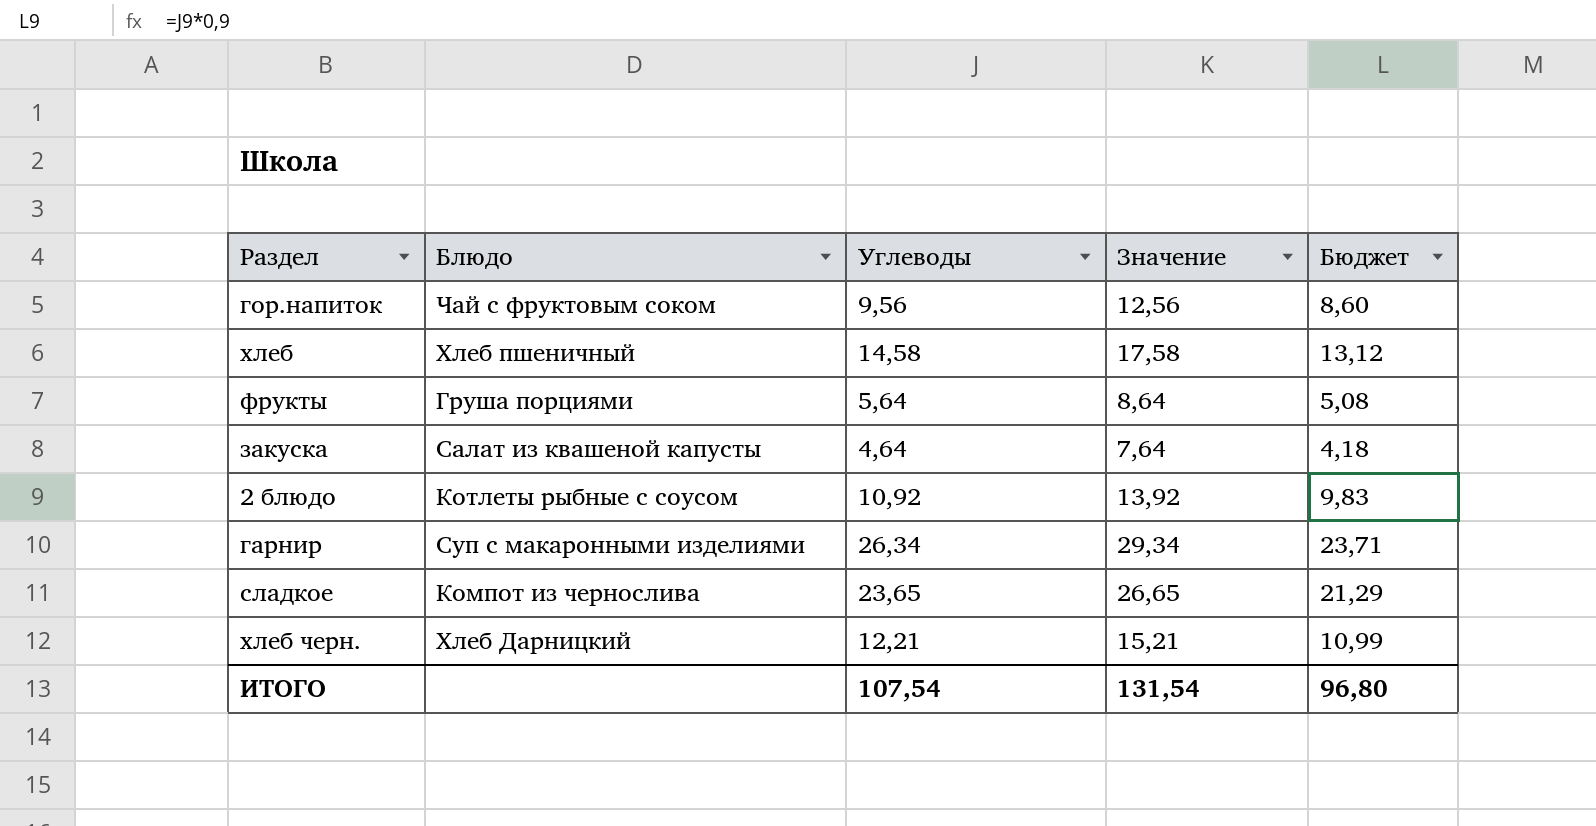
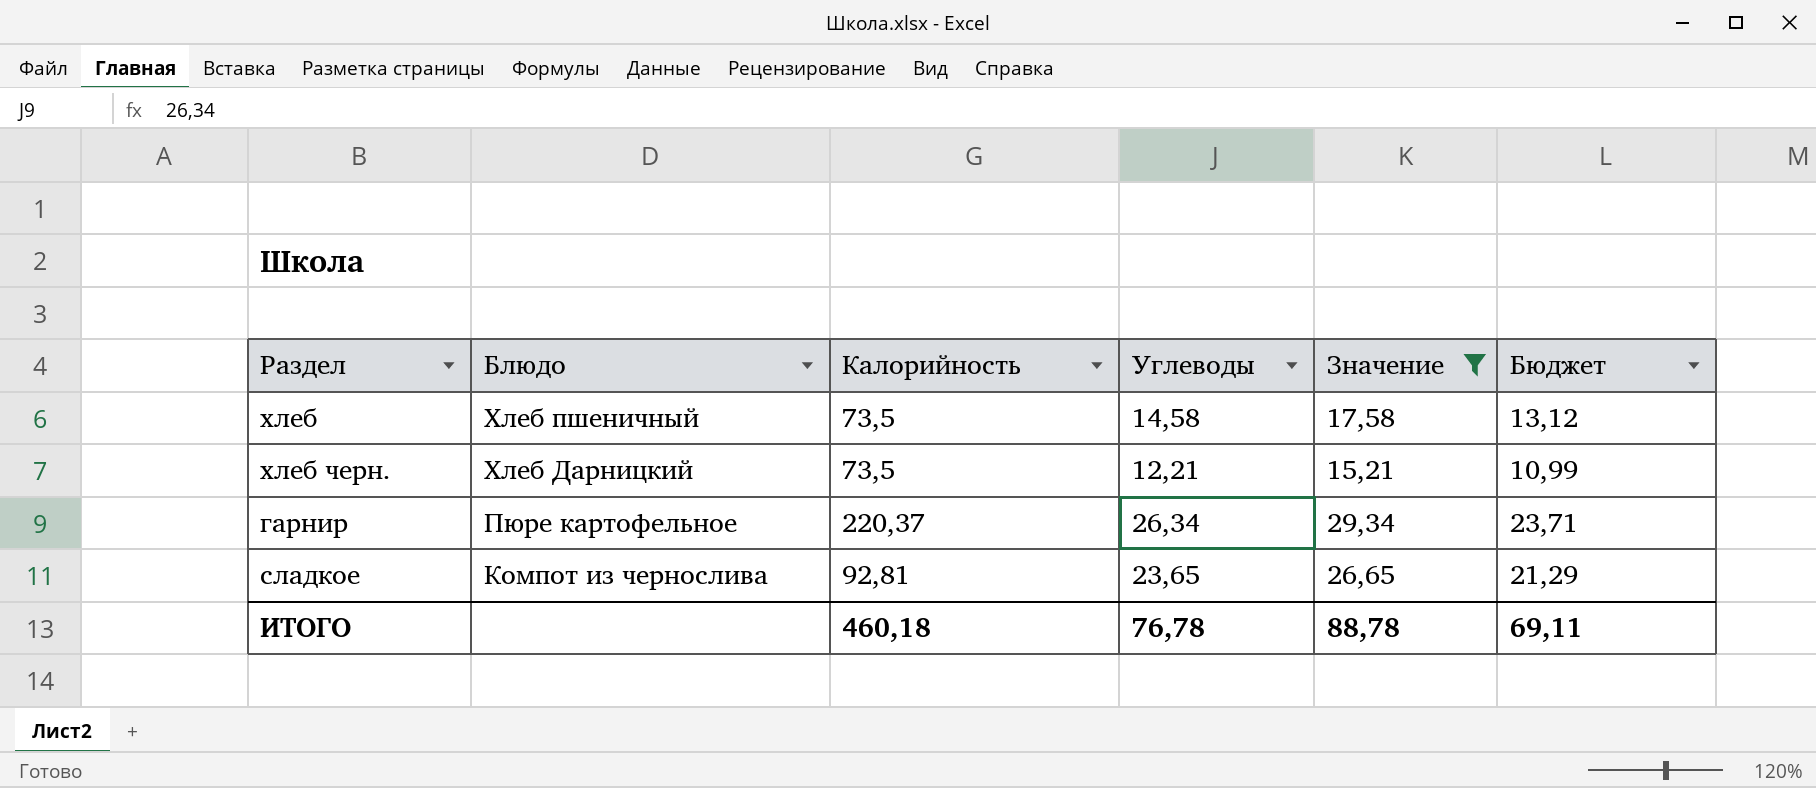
filter: none -> Значение >= 15,21
row order: none -> Блюдо descending
column Калорийность | position: none -> 3
гарнир | Блюдо: Суп с макаронными изделиями -> Пюре картофельное
ИТОГО | Углеводы: 107,54 -> 76,78
ИТОГО | Значение: 131,54 -> 88,78
ИТОГО | Бюджет: 96,80 -> 69,11

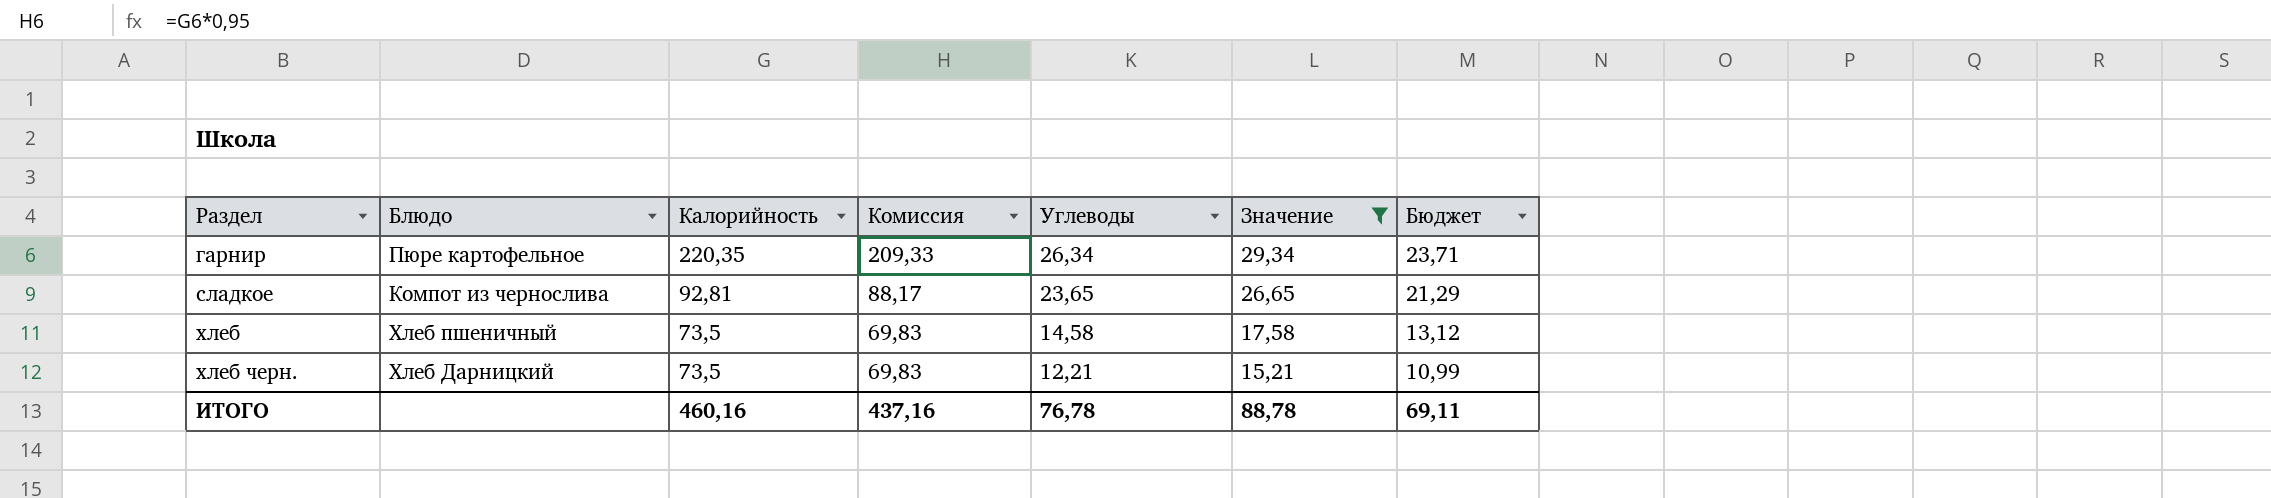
row order: Блюдо descending -> Раздел ascending
column Комиссия | formula: none -> [Калорийность] * 0,95
гарнир | Калорийность: 220,37 -> 220,35
ИТОГО | Калорийность: 460,18 -> 460,16

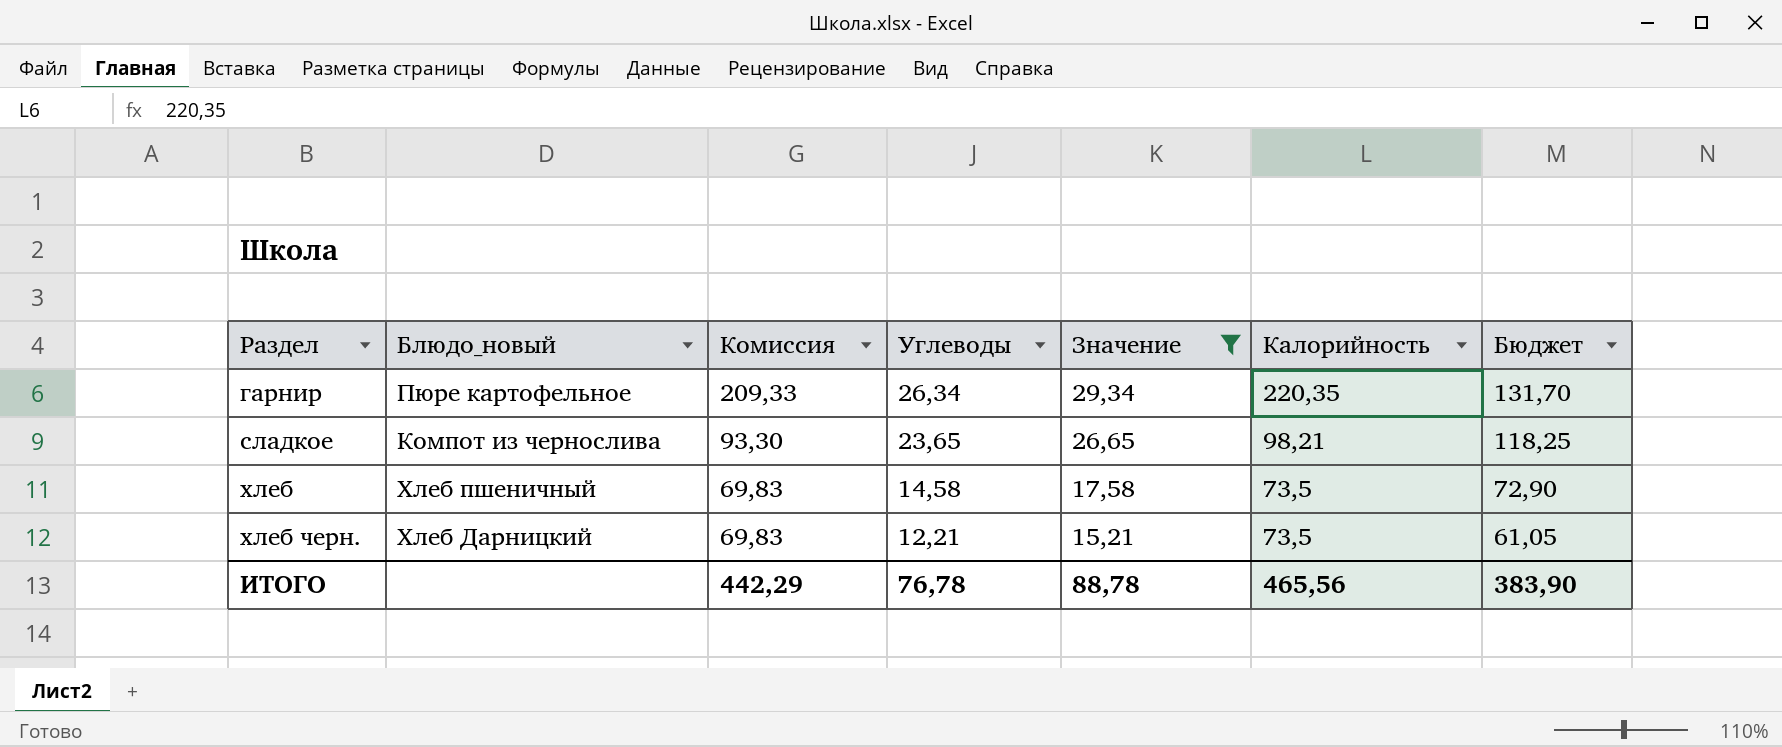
column name: Блюдо -> Блюдо_новый
column Калорийность | position: 3 -> 6
column Бюджет | formula: [Углеводы] * 0,9 -> [Углеводы] * 5
сладкое | Комиссия: 88,17 -> 93,30
сладкое | Калорийность: 92,81 -> 98,21
ИТОГО | Комиссия: 437,16 -> 442,29
ИТОГО | Калорийность: 460,16 -> 465,56
ИТОГО | Бюджет: 69,11 -> 383,90

